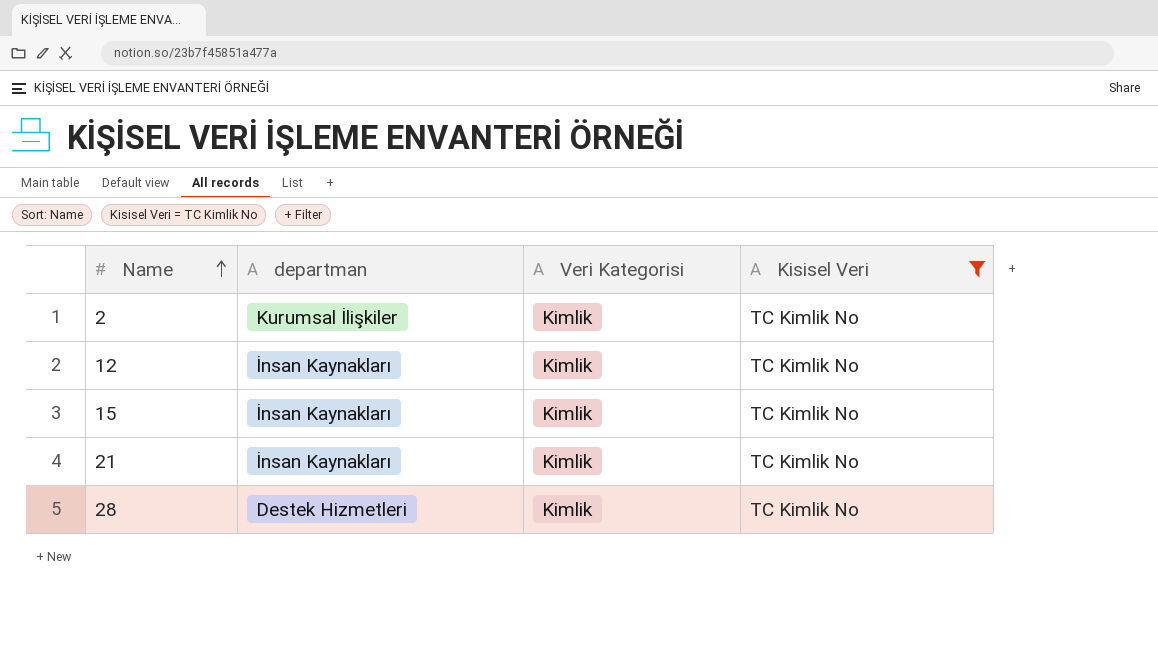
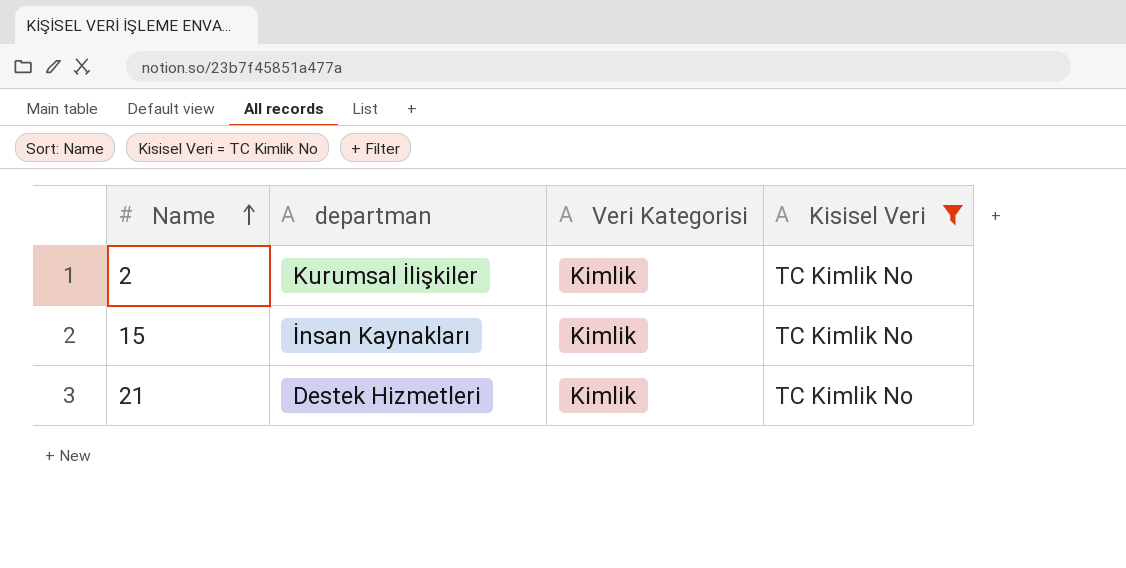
row 12: İnsan Kaynakları | Kimlik | TC Kimlik No -> none
row 28: Destek Hizmetleri | Kimlik | TC Kimlik No -> none
21 | departman: İnsan Kaynakları -> Destek Hizmetleri

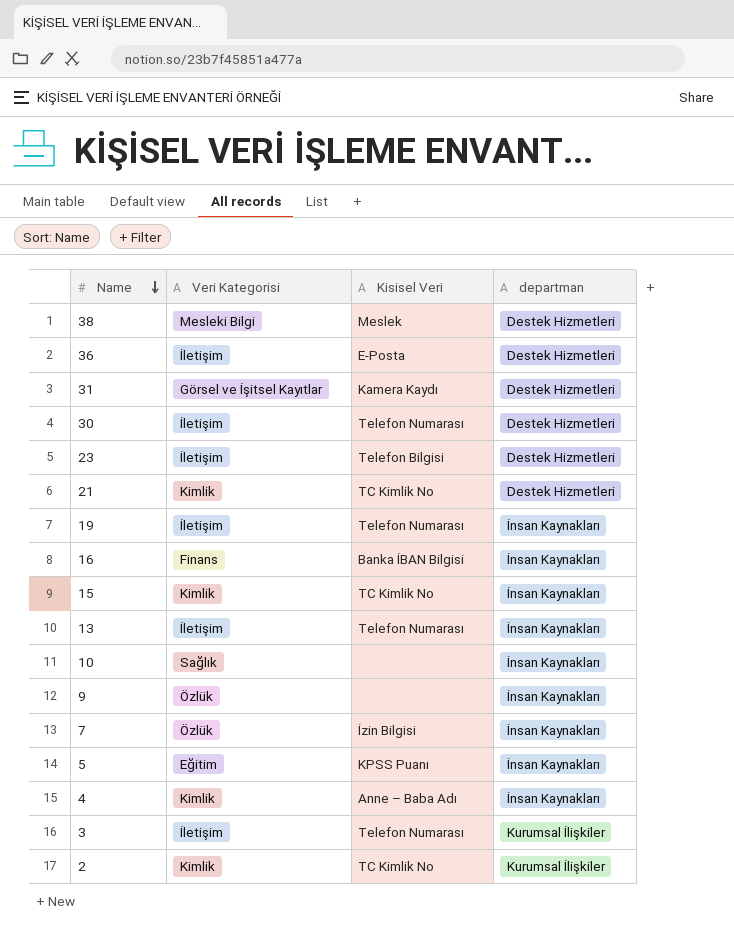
filter: Kisisel Veri = TC Kimlik No -> none
row order: Name ascending -> Name descending
column departman | position: 2 -> 4

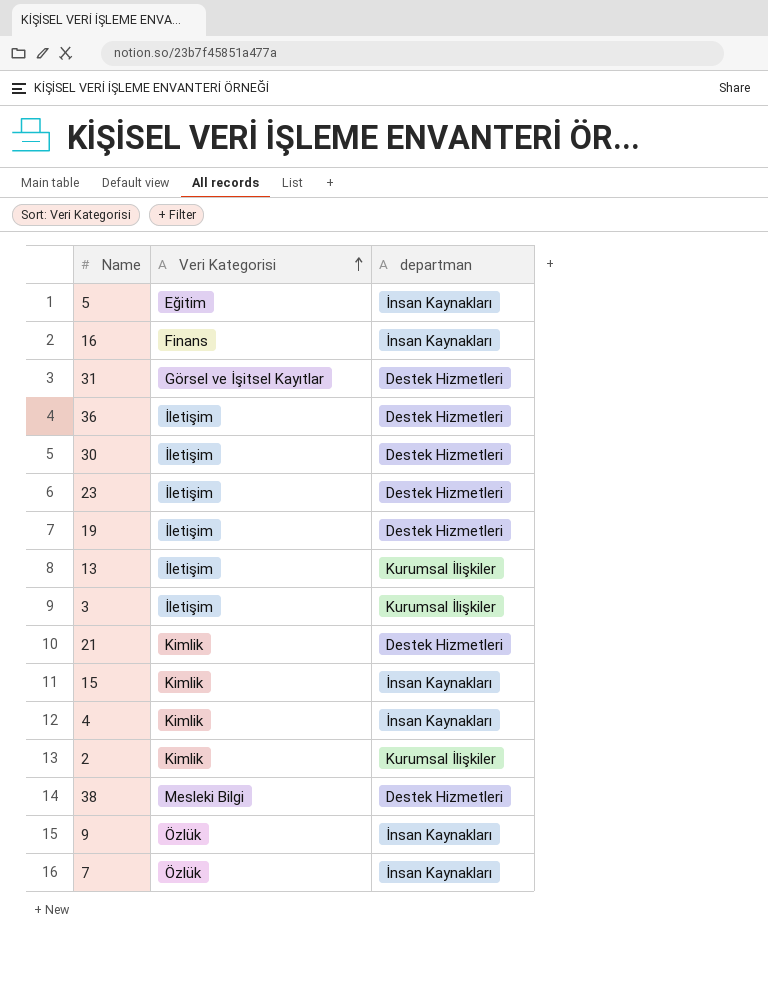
row order: Name descending -> Veri Kategorisi ascending
column Kisisel Veri | position: 3 -> none
row 10: Sağlık | none | İnsan Kaynakları -> none
19 | departman: İnsan Kaynakları -> Destek Hizmetleri
13 | departman: İnsan Kaynakları -> Kurumsal İlişkiler

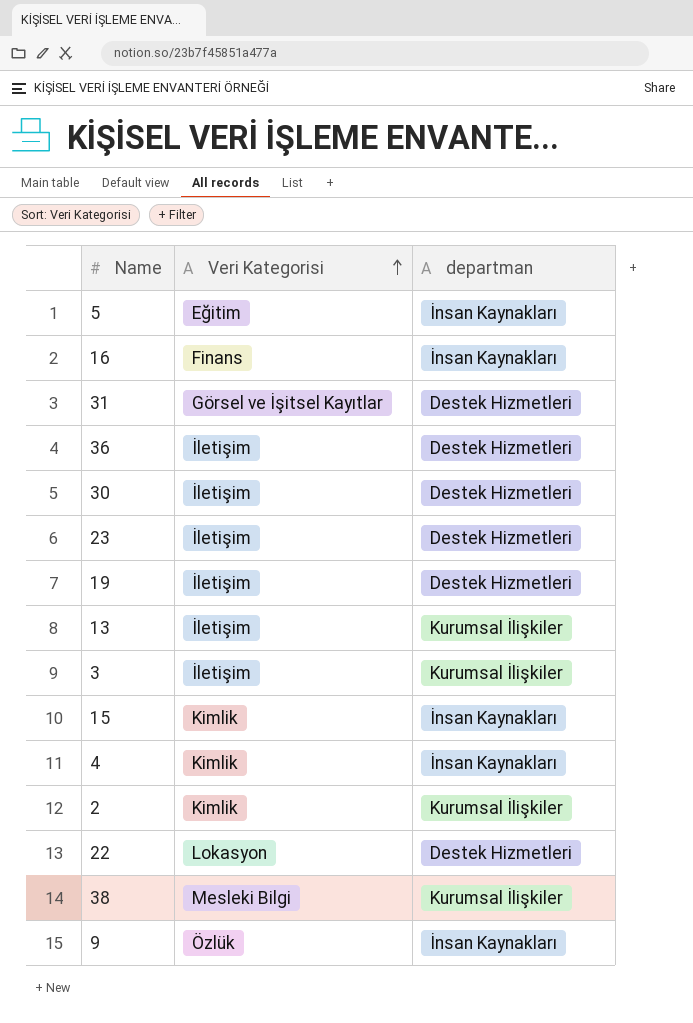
row 21: Kimlik | Destek Hizmetleri -> none
row 7: Özlük | İnsan Kaynakları -> none
row 22: none -> Lokasyon | Destek Hizmetleri
38 | departman: Destek Hizmetleri -> Kurumsal İlişkiler

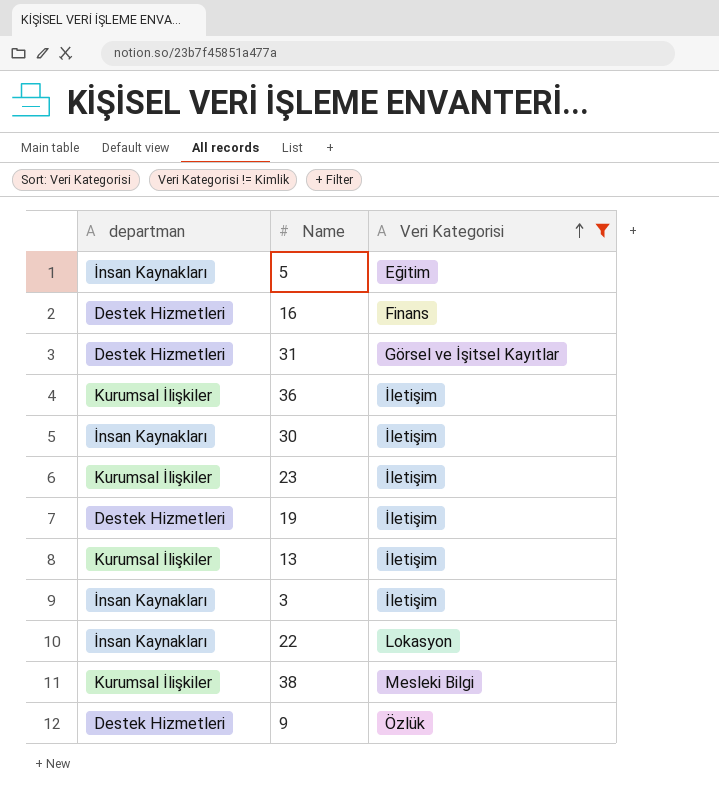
filter: none -> Veri Kategorisi != Kimlik
column departman | position: 3 -> 1
16 | departman: İnsan Kaynakları -> Destek Hizmetleri
36 | departman: Destek Hizmetleri -> Kurumsal İlişkiler
30 | departman: Destek Hizmetleri -> İnsan Kaynakları
23 | departman: Destek Hizmetleri -> Kurumsal İlişkiler
3 | departman: Kurumsal İlişkiler -> İnsan Kaynakları
22 | departman: Destek Hizmetleri -> İnsan Kaynakları
9 | departman: İnsan Kaynakları -> Destek Hizmetleri

